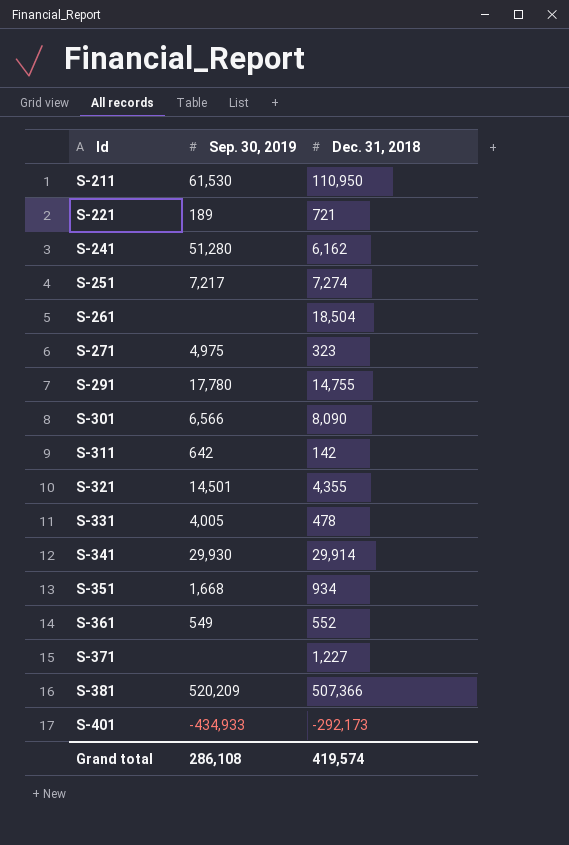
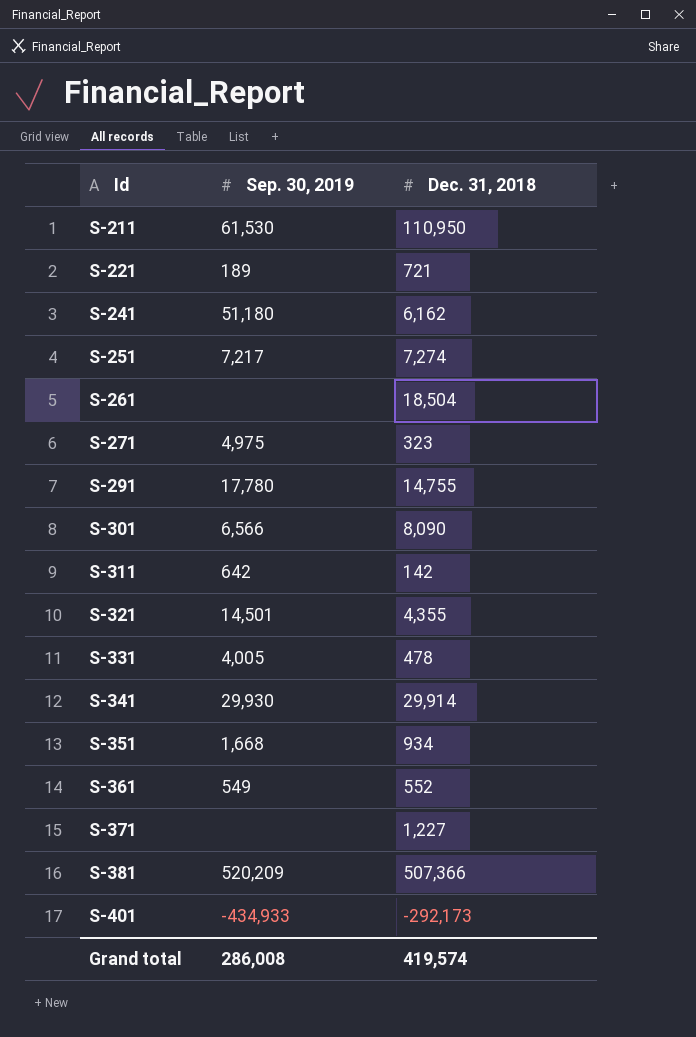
S-241 | Sep. 30, 2019: 51,280 -> 51,180
Grand total | Sep. 30, 2019: 286,108 -> 286,008

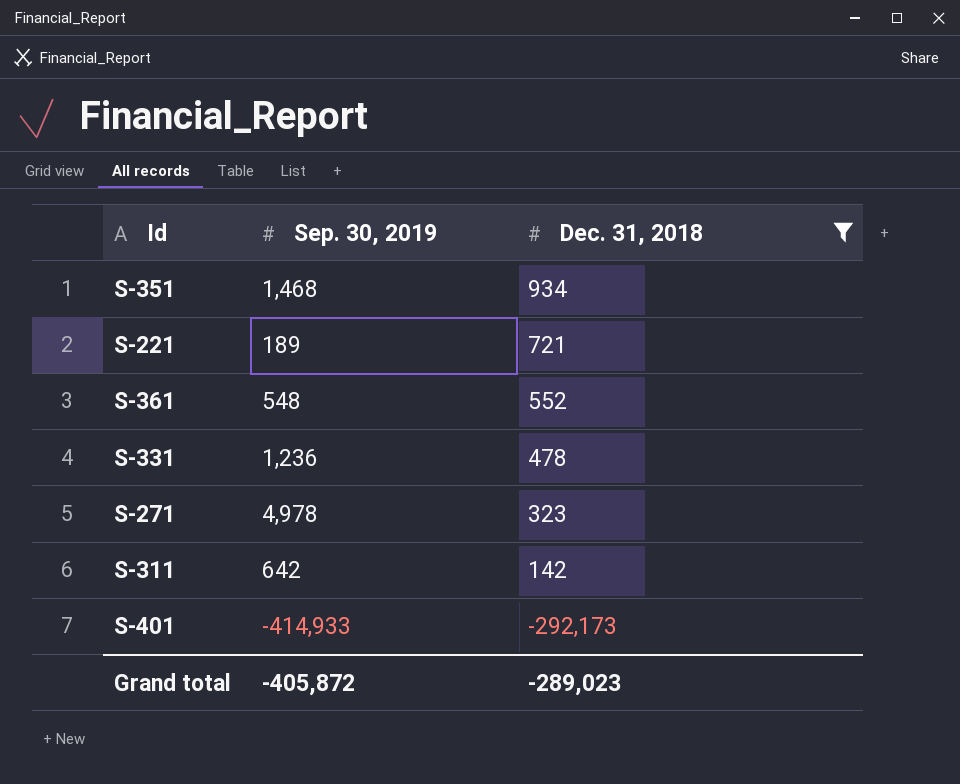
filter: none -> Dec. 31, 2018 <= 934
row order: Id ascending -> Dec. 31, 2018 descending
S-351 | Sep. 30, 2019: 1,668 -> 1,468
S-361 | Sep. 30, 2019: 549 -> 548
S-331 | Sep. 30, 2019: 4,005 -> 1,236
S-271 | Sep. 30, 2019: 4,975 -> 4,978
S-401 | Sep. 30, 2019: -434,933 -> -414,933
Grand total | Sep. 30, 2019: 286,008 -> -405,872
Grand total | Dec. 31, 2018: 419,574 -> -289,023

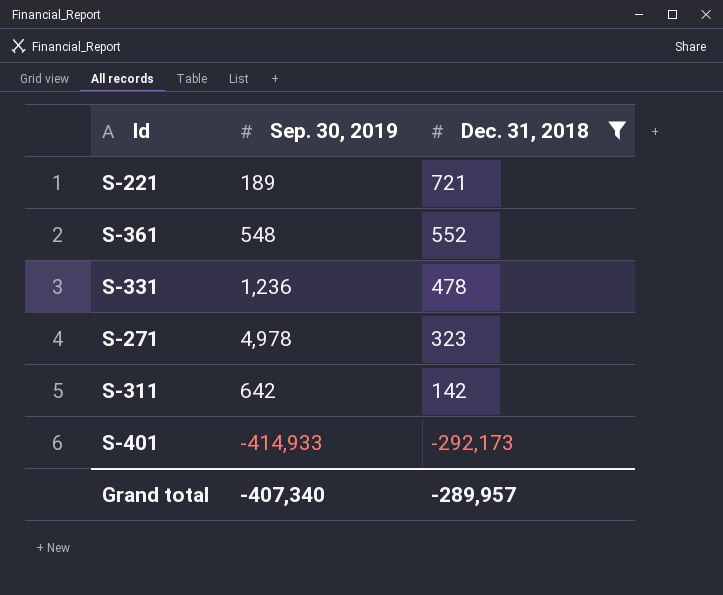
row S-351: 1,468 | 934 -> none
Grand total | Sep. 30, 2019: -405,872 -> -407,340
Grand total | Dec. 31, 2018: -289,023 -> -289,957

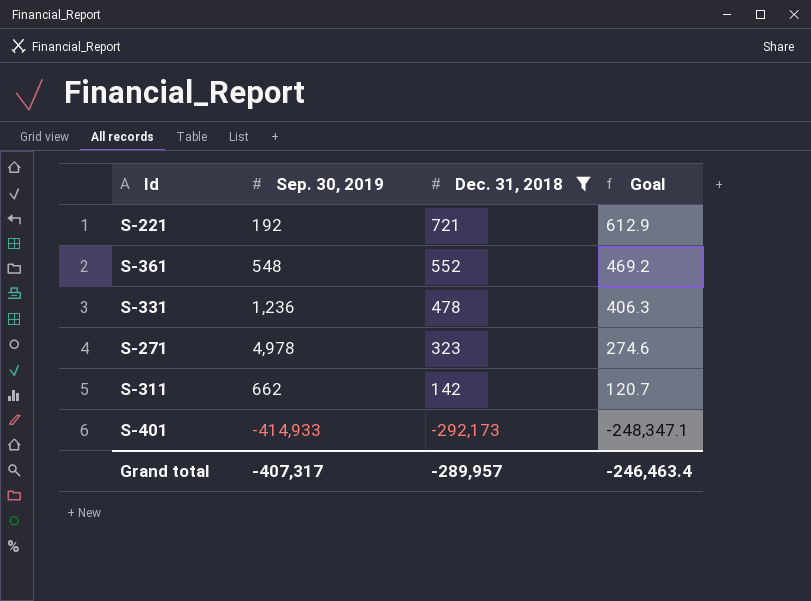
column Goal | formula: none -> [Dec. 31, 2018] * 0.85
S-221 | Sep. 30, 2019: 189 -> 192
S-311 | Sep. 30, 2019: 642 -> 662
Grand total | Sep. 30, 2019: -407,340 -> -407,317

